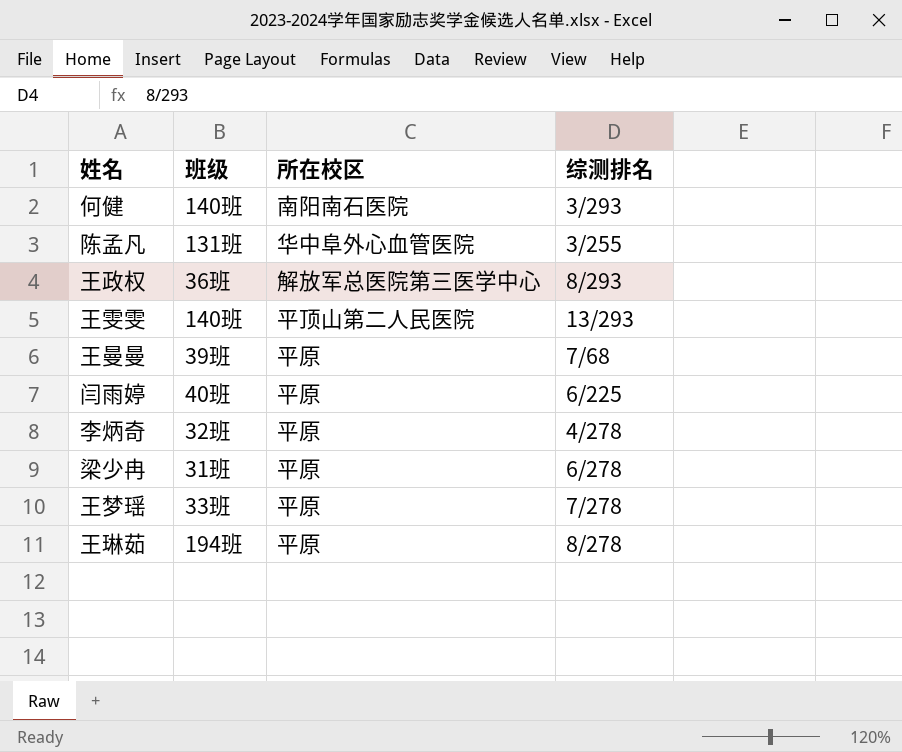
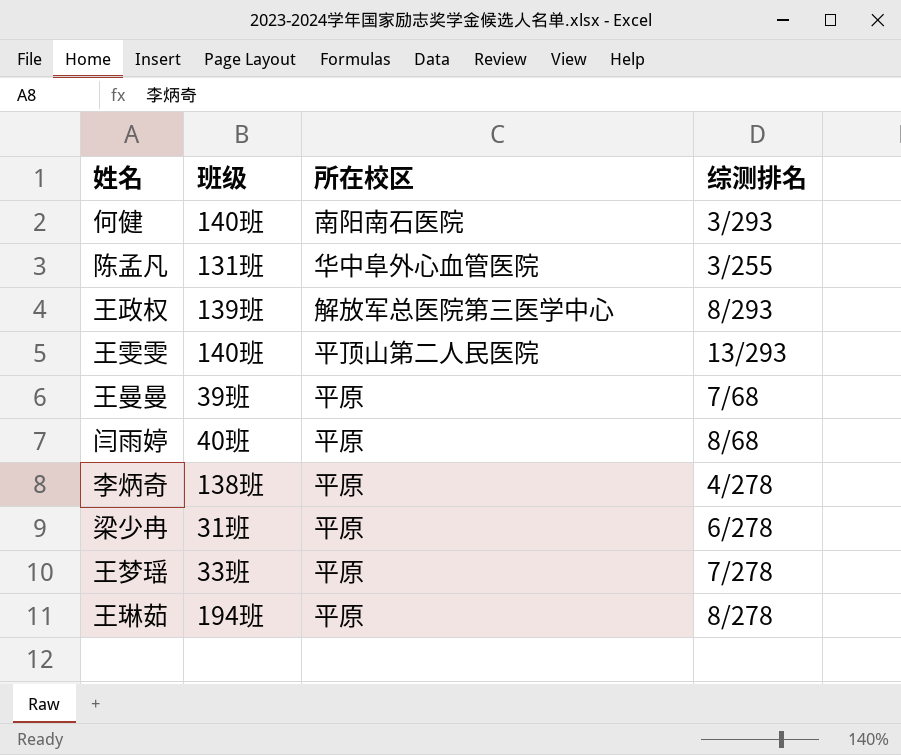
王政权 | 班级: 36班 -> 139班
闫雨婷 | 综测排名: 6/225 -> 8/68
李炳奇 | 班级: 32班 -> 138班

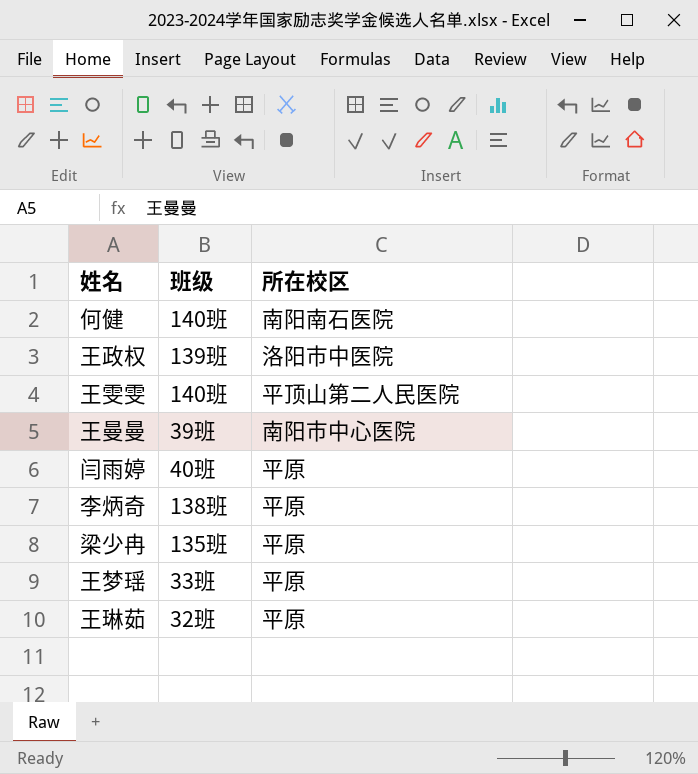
column 综测排名 | position: 4 -> none
row 陈孟凡: 131班 | 华中阜外心血管医院 | 3/255 -> none
王政权 | 所在校区: 解放军总医院第三医学中心 -> 洛阳市中医院
王曼曼 | 所在校区: 平原 -> 南阳市中心医院
梁少冉 | 班级: 31班 -> 135班
王琳茹 | 班级: 194班 -> 32班

